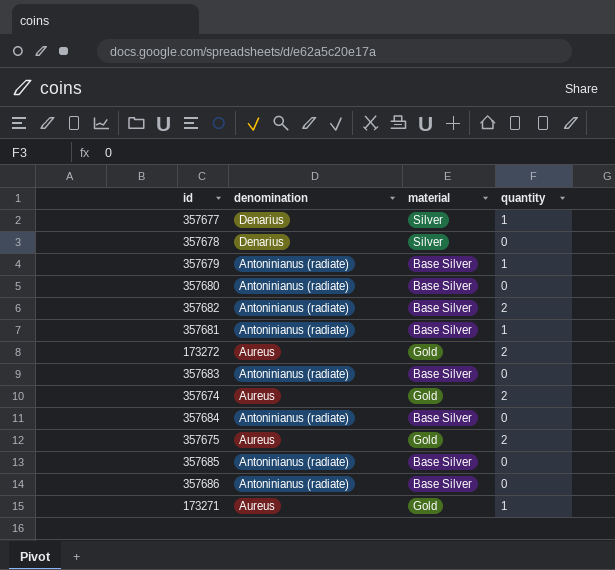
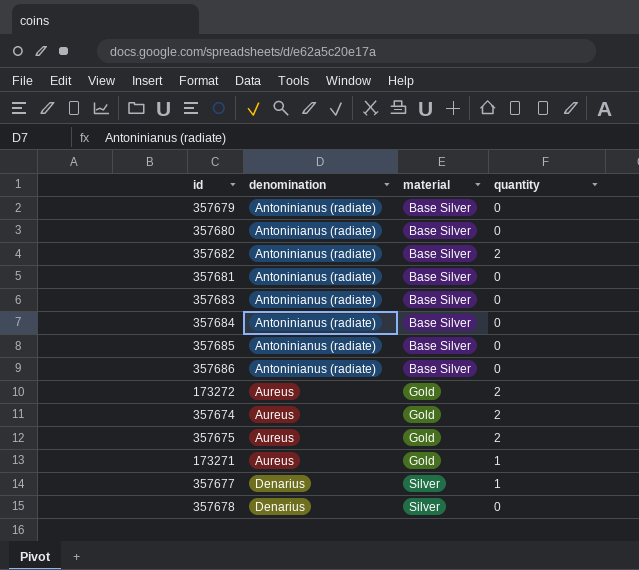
row order: none -> denomination ascending
357679 | quantity: 1 -> 0
357681 | quantity: 1 -> 0

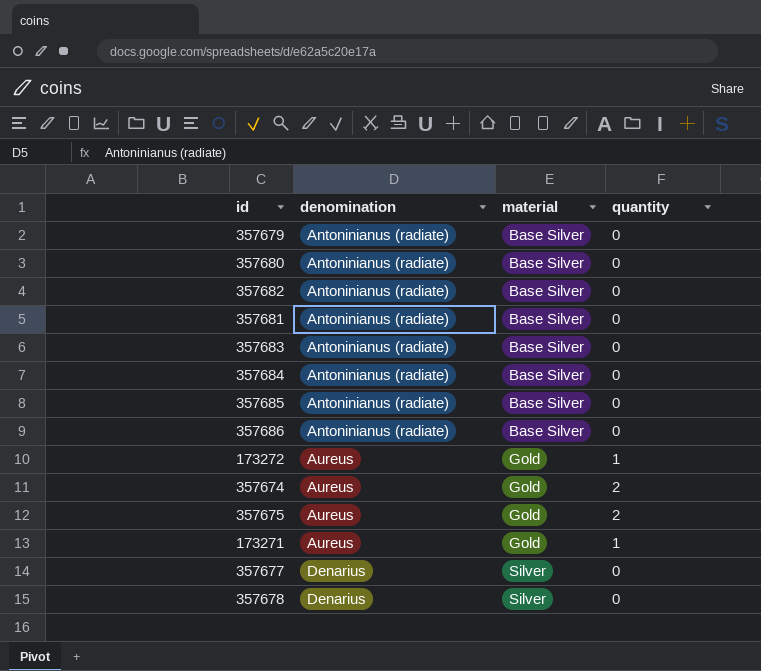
357682 | quantity: 2 -> 0
173272 | quantity: 2 -> 1
357677 | quantity: 1 -> 0

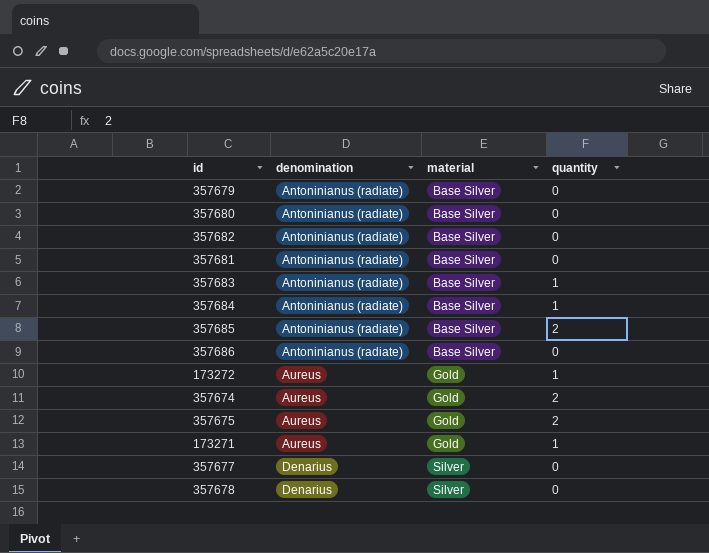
357683 | quantity: 0 -> 1
357684 | quantity: 0 -> 1
357685 | quantity: 0 -> 2

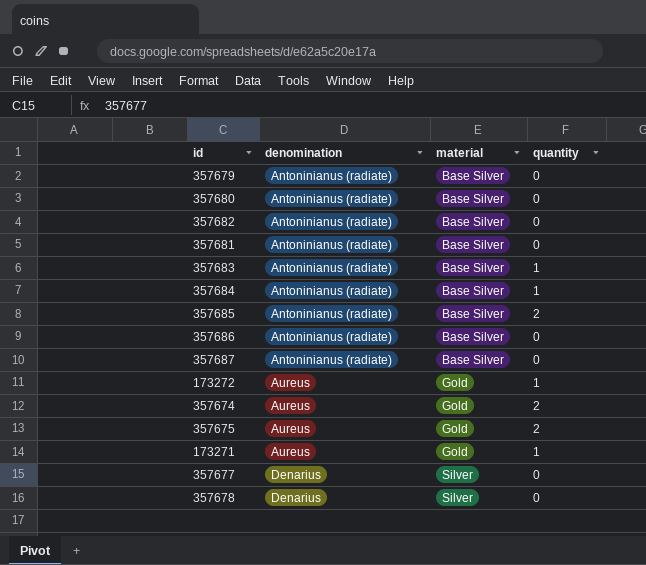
row 357687: none -> Antoninianus (radiate) | Base Silver | 0

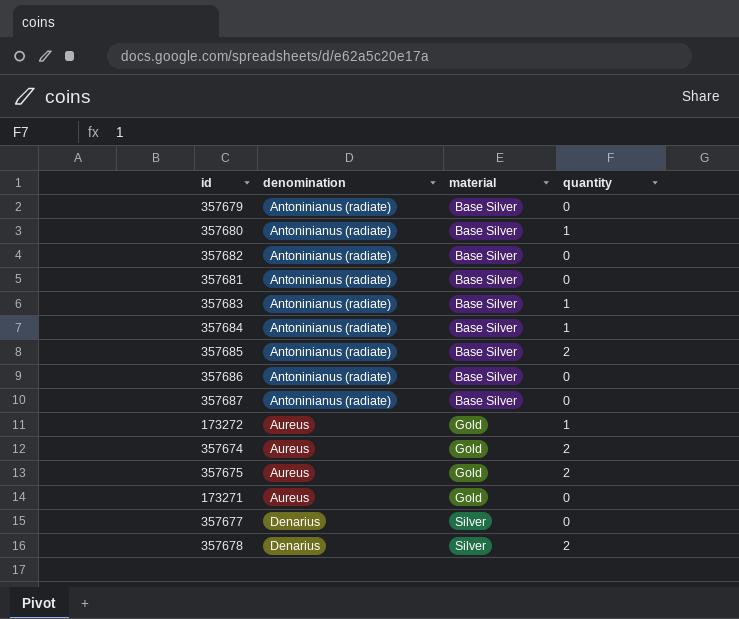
357680 | quantity: 0 -> 1
173271 | quantity: 1 -> 0
357678 | quantity: 0 -> 2

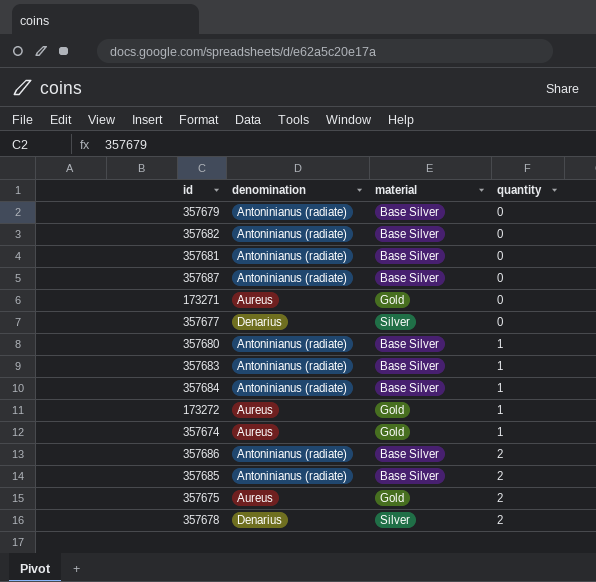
row order: denomination ascending -> quantity ascending
357674 | quantity: 2 -> 1
357686 | quantity: 0 -> 2

